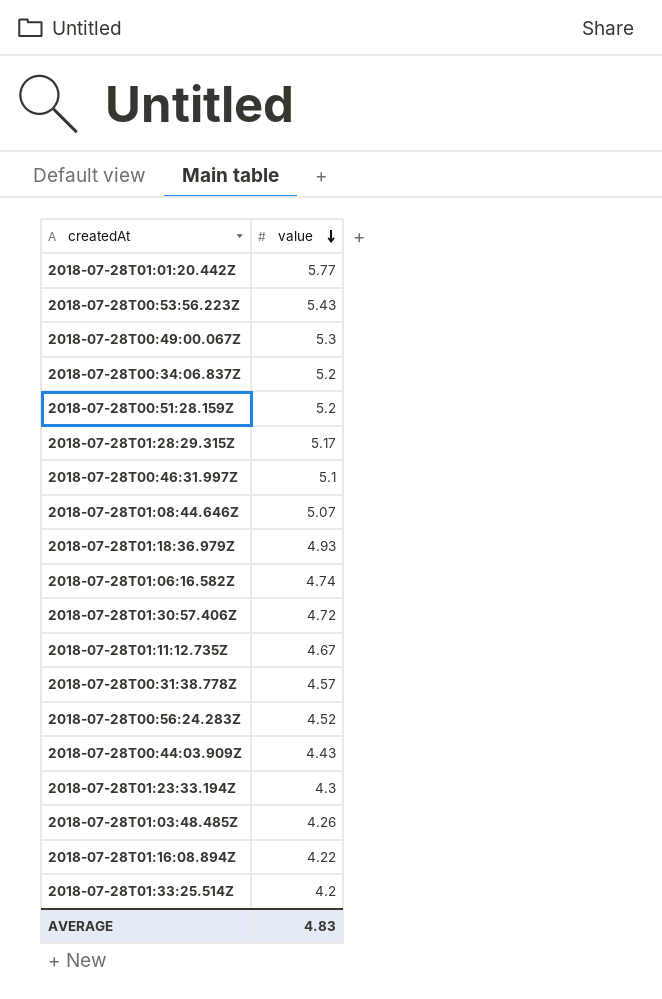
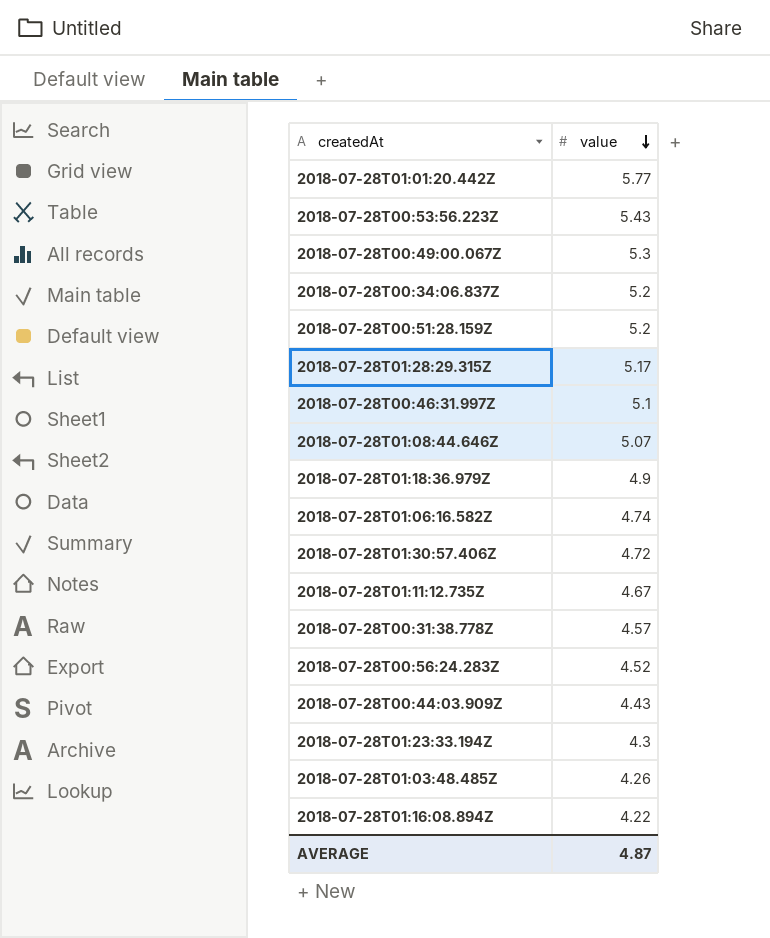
row 2018-07-28T01:33:25.514Z: 4.2 -> none
2018-07-28T01:18:36.979Z | value: 4.93 -> 4.9
AVERAGE | value: 4.83 -> 4.87

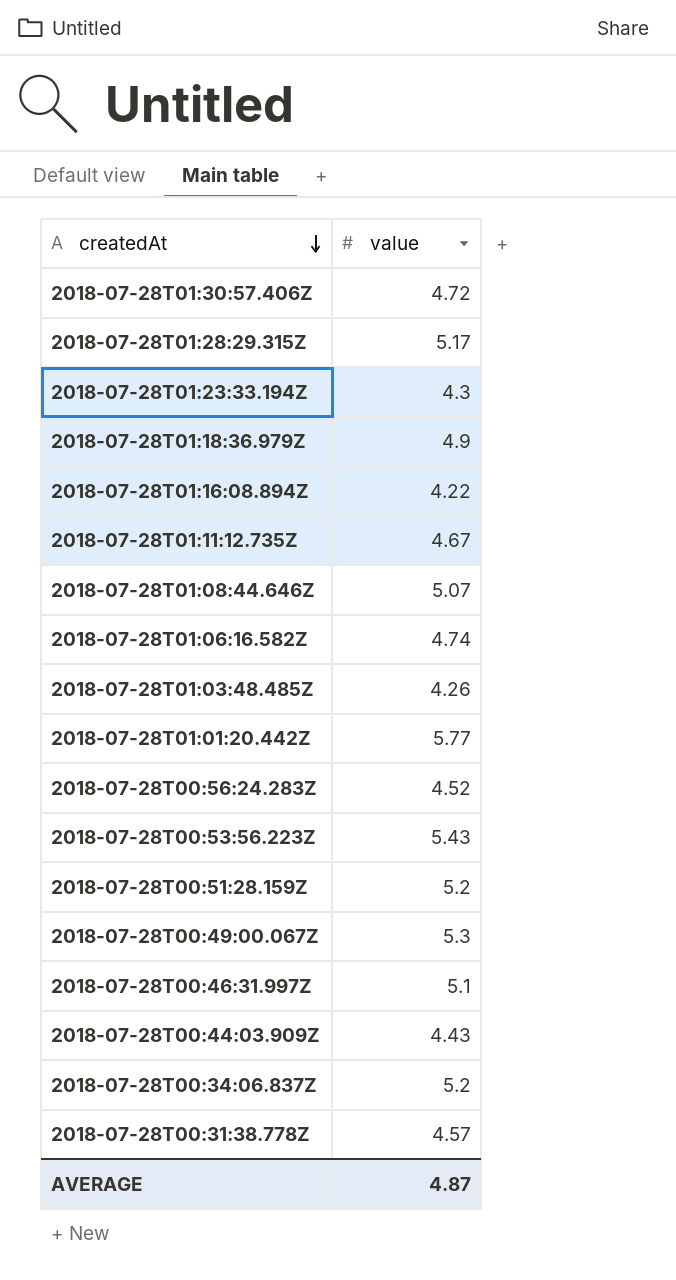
row order: value descending -> createdAt descending

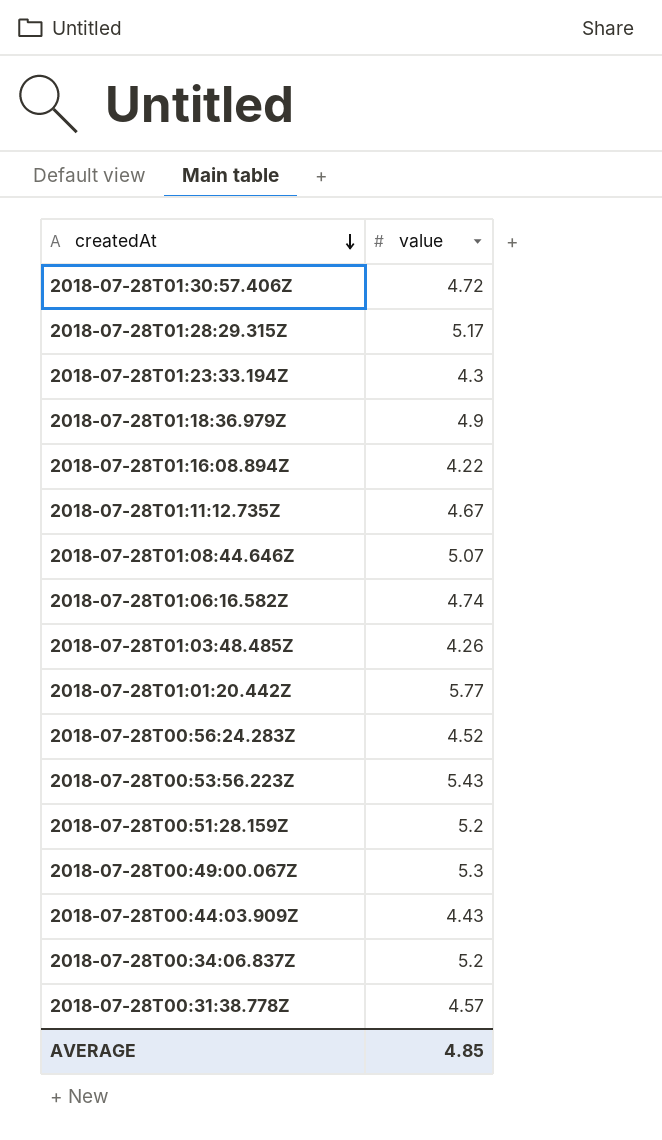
row 2018-07-28T00:46:31.997Z: 5.1 -> none
AVERAGE | value: 4.87 -> 4.85

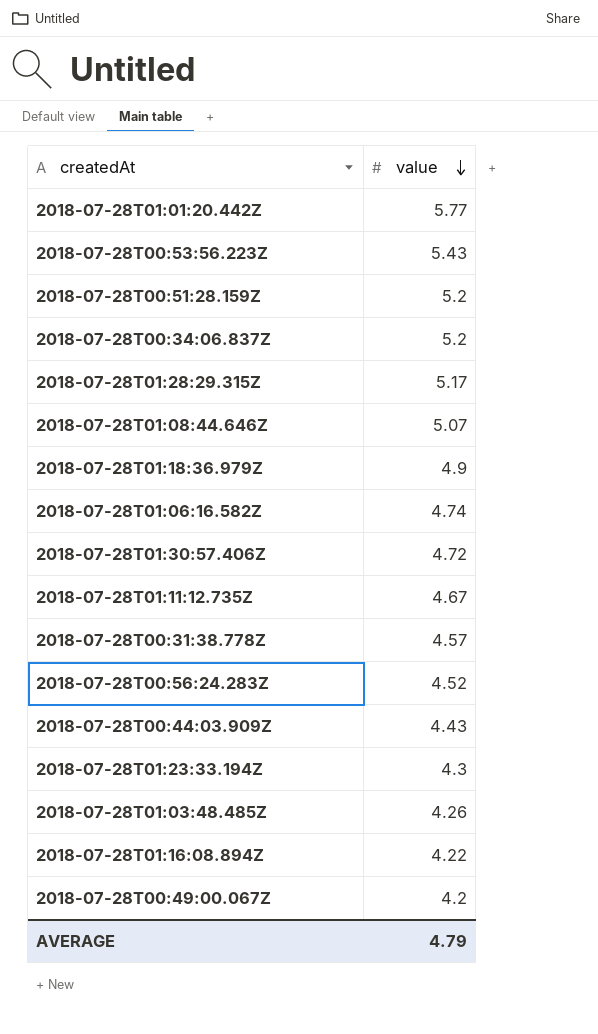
row order: createdAt descending -> value descending
2018-07-28T00:49:00.067Z | value: 5.3 -> 4.2
AVERAGE | value: 4.85 -> 4.79

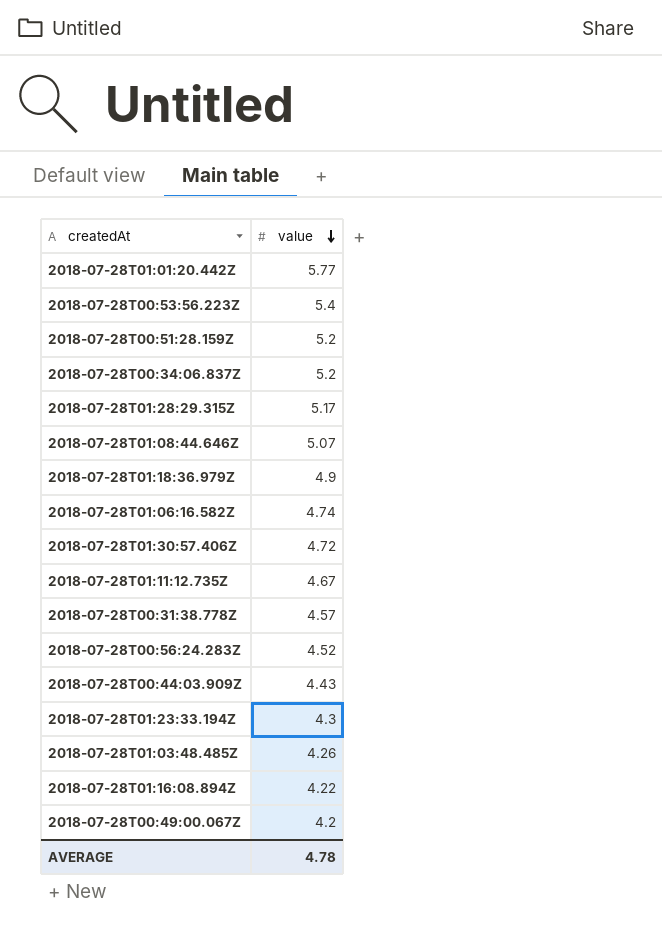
2018-07-28T00:53:56.223Z | value: 5.43 -> 5.4
AVERAGE | value: 4.79 -> 4.78

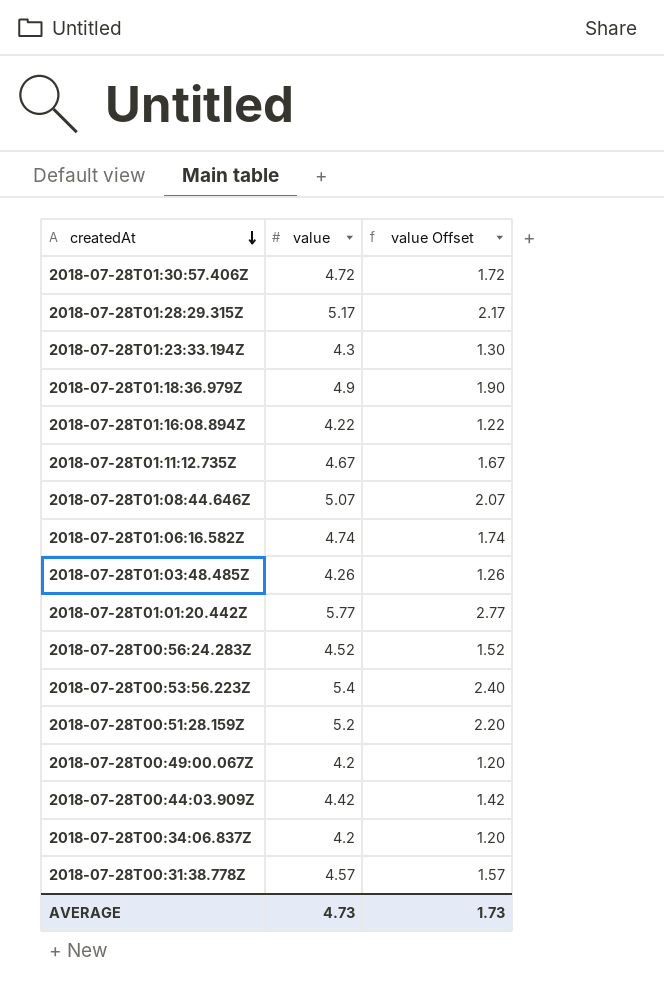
row order: value descending -> createdAt descending
column value Offset | formula: none -> [value] - 3
2018-07-28T00:44:03.909Z | value: 4.43 -> 4.42
2018-07-28T00:34:06.837Z | value: 5.2 -> 4.2
AVERAGE | value: 4.78 -> 4.73

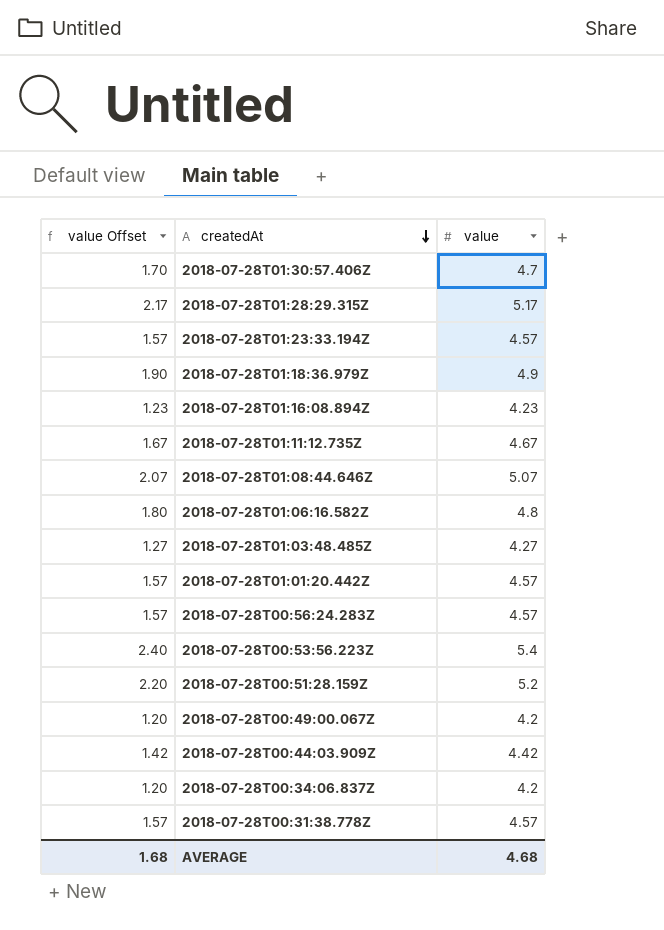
column value Offset | position: 3 -> 1
2018-07-28T01:30:57.406Z | value Offset: 1.72 -> 1.70
2018-07-28T01:30:57.406Z | value: 4.72 -> 4.7
2018-07-28T01:23:33.194Z | value Offset: 1.30 -> 1.57
2018-07-28T01:23:33.194Z | value: 4.3 -> 4.57
2018-07-28T01:16:08.894Z | value Offset: 1.22 -> 1.23
2018-07-28T01:16:08.894Z | value: 4.22 -> 4.23
2018-07-28T01:06:16.582Z | value Offset: 1.74 -> 1.80
2018-07-28T01:06:16.582Z | value: 4.74 -> 4.8
2018-07-28T01:03:48.485Z | value Offset: 1.26 -> 1.27
2018-07-28T01:03:48.485Z | value: 4.26 -> 4.27
2018-07-28T01:01:20.442Z | value Offset: 2.77 -> 1.57
2018-07-28T01:01:20.442Z | value: 5.77 -> 4.57
2018-07-28T00:56:24.283Z | value Offset: 1.52 -> 1.57
2018-07-28T00:56:24.283Z | value: 4.52 -> 4.57
AVERAGE | value Offset: 1.73 -> 1.68
AVERAGE | value: 4.73 -> 4.68

